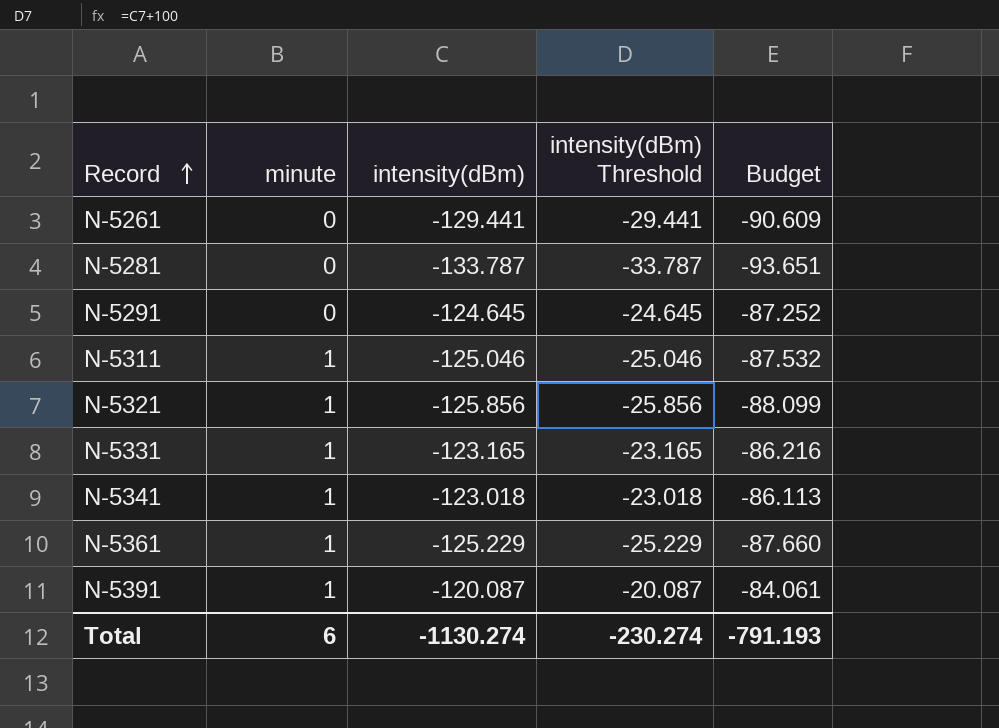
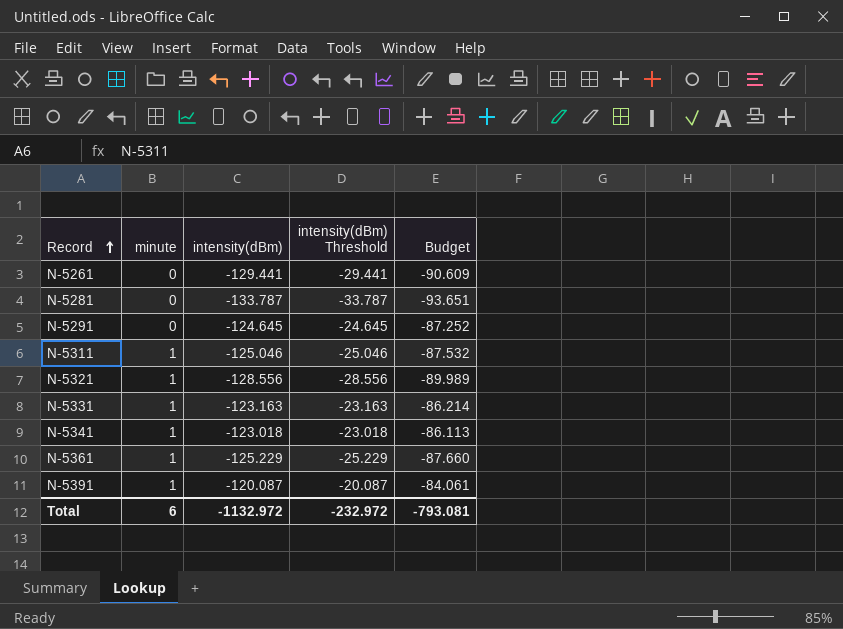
N-5321 | intensity(dBm): -125.856 -> -128.556
N-5321 | intensity(dBm) Threshold: -25.856 -> -28.556
N-5321 | Budget: -88.099 -> -89.989
N-5331 | intensity(dBm): -123.165 -> -123.163
N-5331 | intensity(dBm) Threshold: -23.165 -> -23.163
N-5331 | Budget: -86.216 -> -86.214
Total | intensity(dBm): -1130.274 -> -1132.972
Total | intensity(dBm) Threshold: -230.274 -> -232.972
Total | Budget: -791.193 -> -793.081

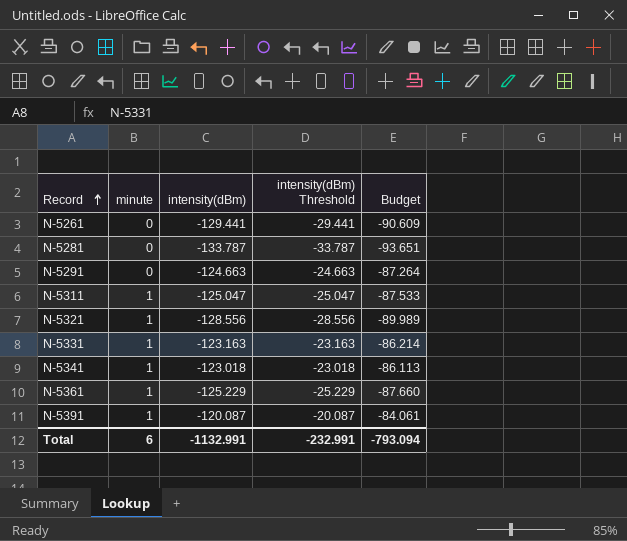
N-5291 | intensity(dBm): -124.645 -> -124.663
N-5291 | intensity(dBm) Threshold: -24.645 -> -24.663
N-5291 | Budget: -87.252 -> -87.264
N-5311 | intensity(dBm): -125.046 -> -125.047
N-5311 | intensity(dBm) Threshold: -25.046 -> -25.047
N-5311 | Budget: -87.532 -> -87.533
Total | intensity(dBm): -1132.972 -> -1132.991
Total | intensity(dBm) Threshold: -232.972 -> -232.991
Total | Budget: -793.081 -> -793.094

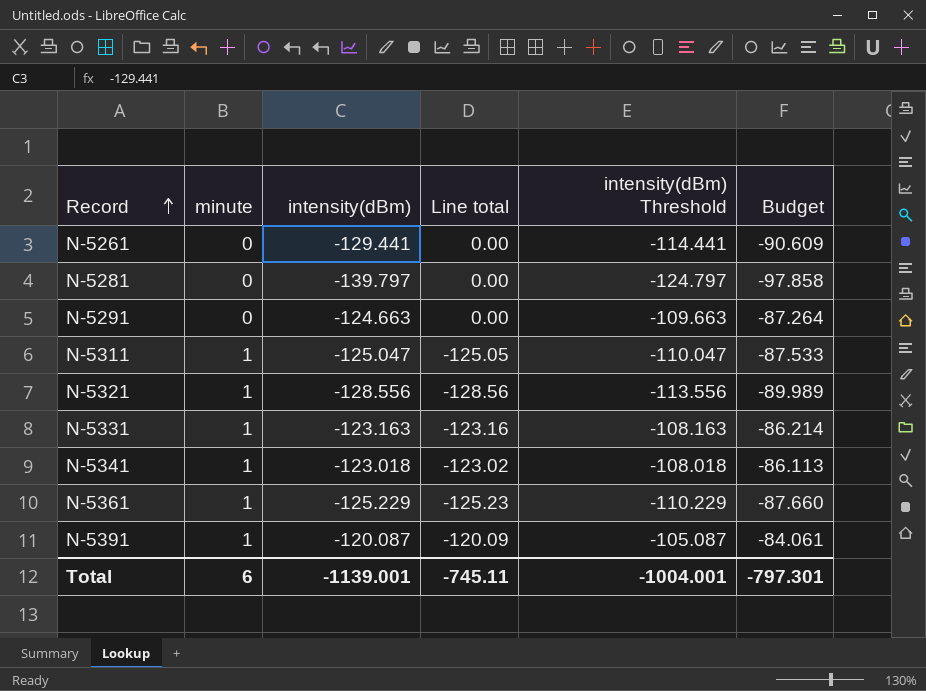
column Line total | formula: none -> [minute] * [intensity(dBm)]
column intensity(dBm) Threshold | formula: [intensity(dBm)] + 100 -> [intensity(dBm)] + 15
N-5281 | intensity(dBm): -133.787 -> -139.797
N-5281 | Budget: -93.651 -> -97.858
Total | intensity(dBm): -1132.991 -> -1139.001
Total | intensity(dBm) Threshold: -232.991 -> -1004.001
Total | Budget: -793.094 -> -797.301

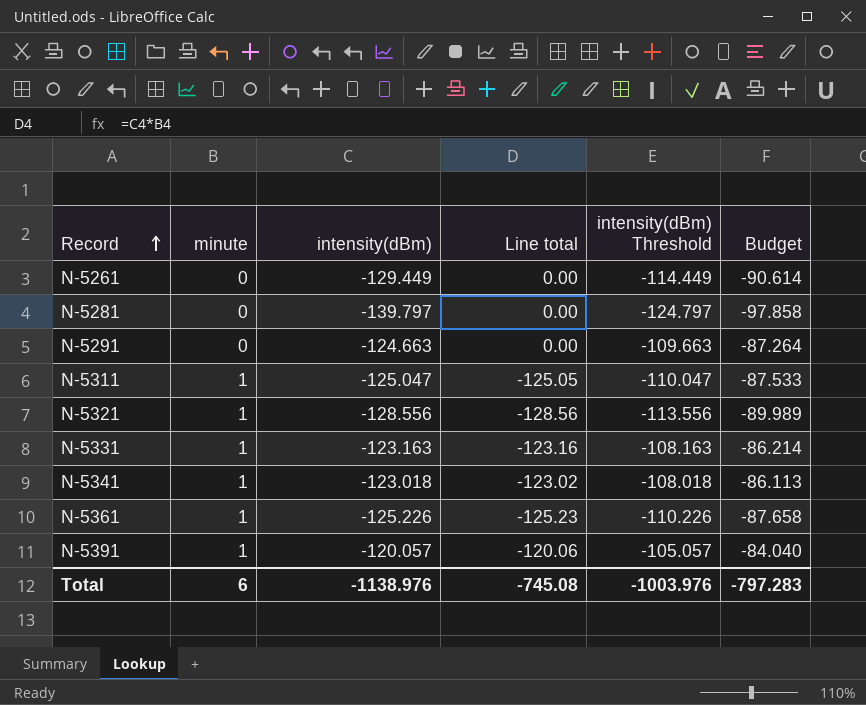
N-5261 | intensity(dBm): -129.441 -> -129.449
N-5261 | intensity(dBm) Threshold: -114.441 -> -114.449
N-5261 | Budget: -90.609 -> -90.614
N-5361 | intensity(dBm): -125.229 -> -125.226
N-5361 | intensity(dBm) Threshold: -110.229 -> -110.226
N-5361 | Budget: -87.660 -> -87.658
N-5391 | intensity(dBm): -120.087 -> -120.057
N-5391 | Line total: -120.09 -> -120.06
N-5391 | intensity(dBm) Threshold: -105.087 -> -105.057
N-5391 | Budget: -84.061 -> -84.040
Total | intensity(dBm): -1139.001 -> -1138.976
Total | Line total: -745.11 -> -745.08
Total | intensity(dBm) Threshold: -1004.001 -> -1003.976
Total | Budget: -797.301 -> -797.283

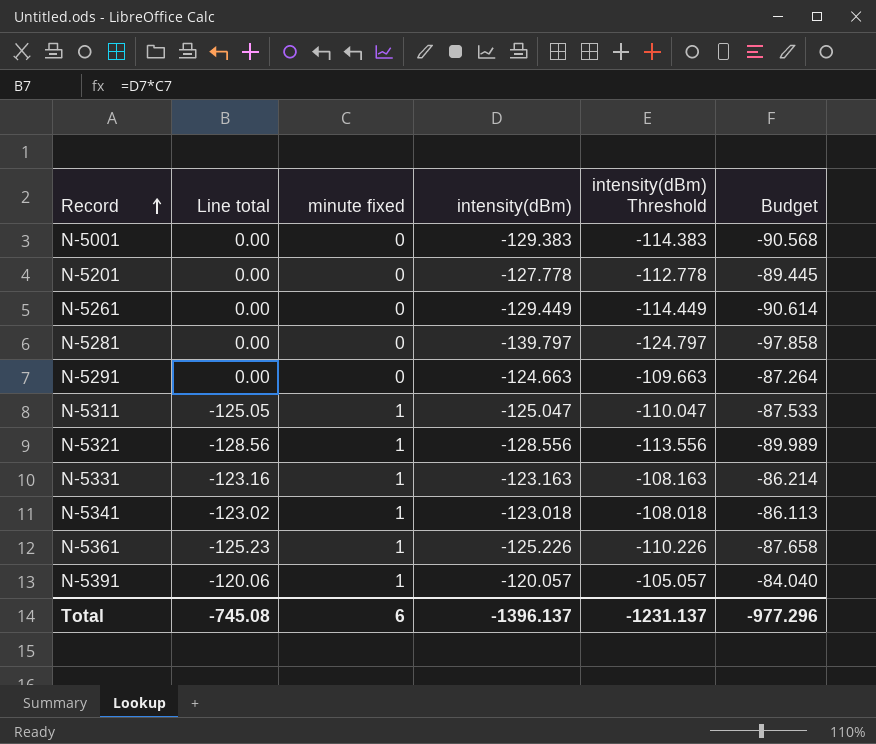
column Line total | position: 4 -> 2
column name: minute -> minute fixed
row N-5001: none -> 0.00 | 0 | -129.383 | -114.383 | -90.568
row N-5201: none -> 0.00 | 0 | -127.778 | -112.778 | -89.445
Total | intensity(dBm): -1138.976 -> -1396.137
Total | intensity(dBm) Threshold: -1003.976 -> -1231.137
Total | Budget: -797.283 -> -977.296

